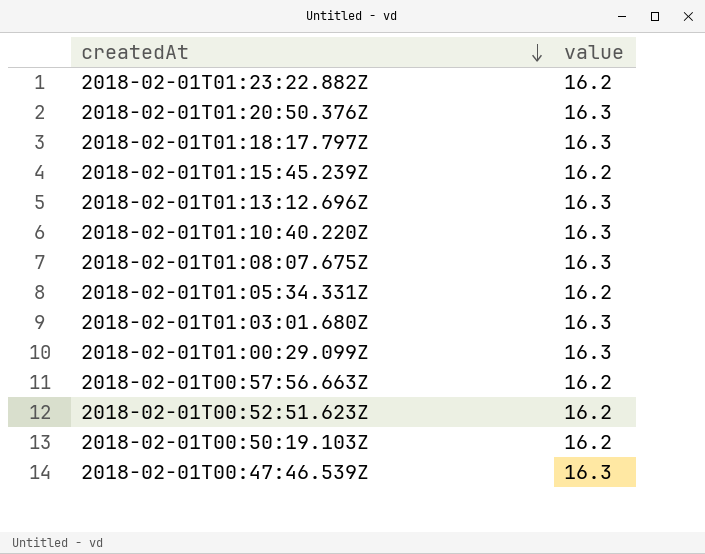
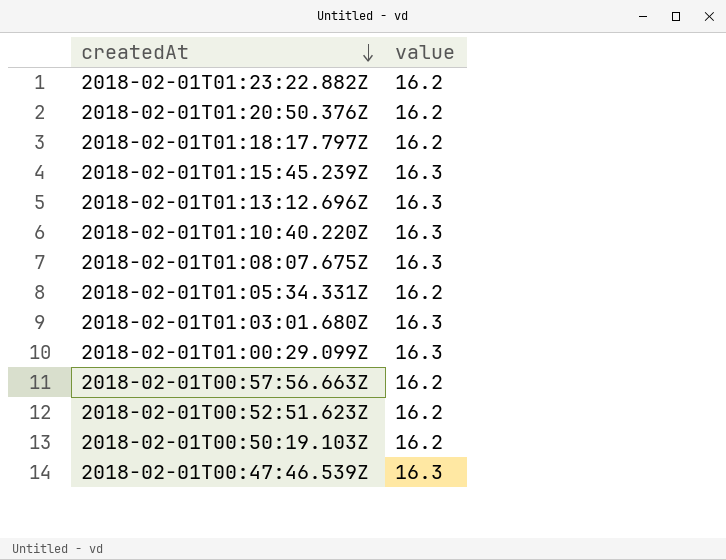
2018-02-01T01:20:50.376Z | value: 16.3 -> 16.2
2018-02-01T01:18:17.797Z | value: 16.3 -> 16.2
2018-02-01T01:15:45.239Z | value: 16.2 -> 16.3

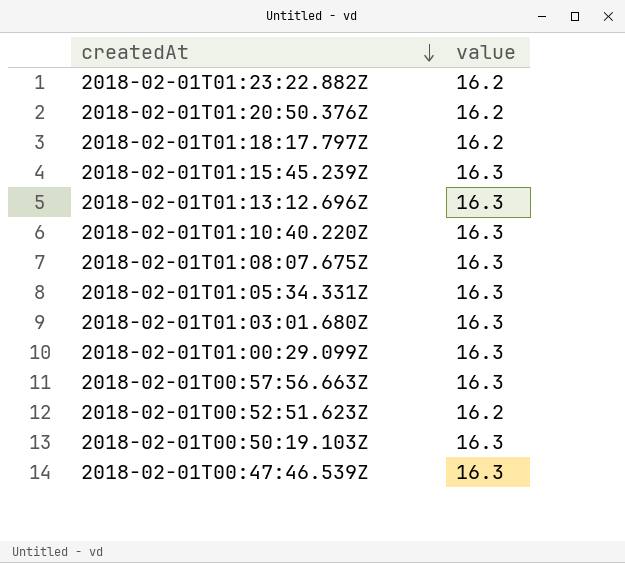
2018-02-01T01:05:34.331Z | value: 16.2 -> 16.3
2018-02-01T00:57:56.663Z | value: 16.2 -> 16.3
2018-02-01T00:50:19.103Z | value: 16.2 -> 16.3

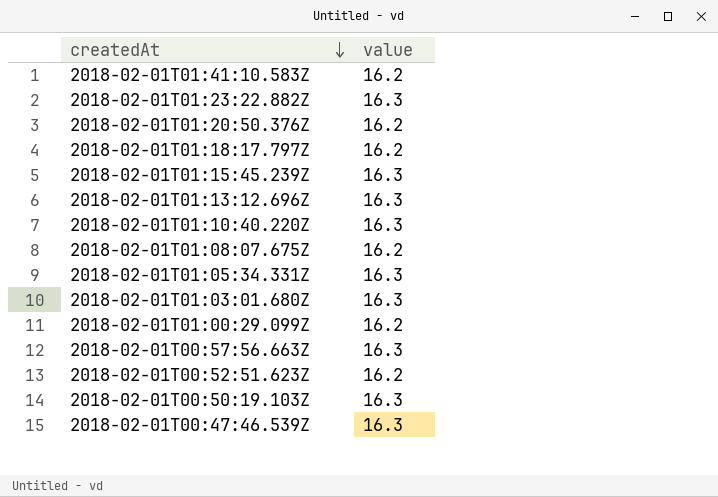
row 2018-02-01T01:41:10.583Z: none -> 16.2
2018-02-01T01:23:22.882Z | value: 16.2 -> 16.3
2018-02-01T01:08:07.675Z | value: 16.3 -> 16.2
2018-02-01T01:00:29.099Z | value: 16.3 -> 16.2

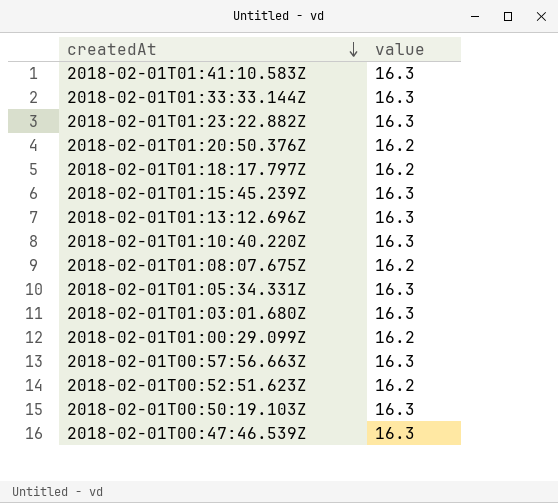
2018-02-01T01:41:10.583Z | value: 16.2 -> 16.3
row 2018-02-01T01:33:33.144Z: none -> 16.3

